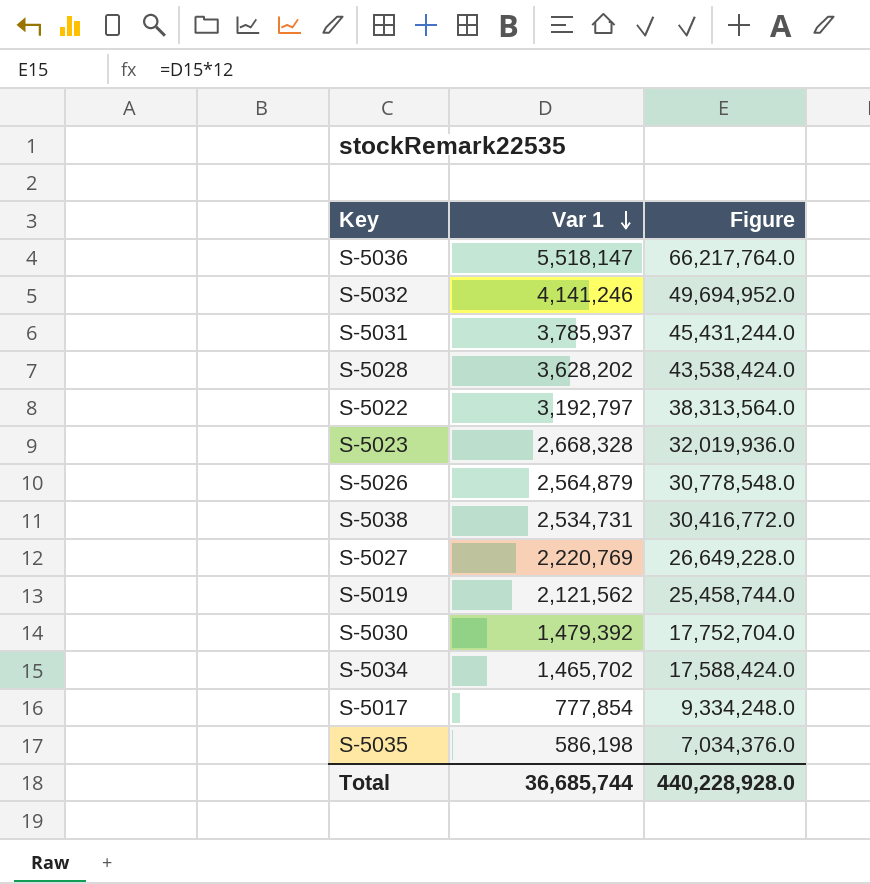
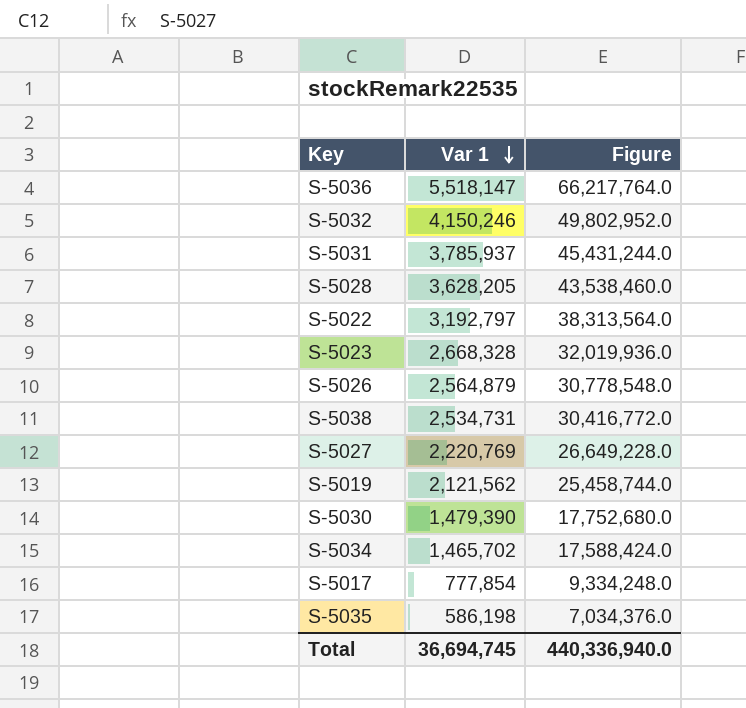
S-5032 | Var 1: 4,141,246 -> 4,150,246
S-5032 | Figure: 49,694,952.0 -> 49,802,952.0
S-5028 | Var 1: 3,628,202 -> 3,628,205
S-5028 | Figure: 43,538,424.0 -> 43,538,460.0
S-5030 | Var 1: 1,479,392 -> 1,479,390
S-5030 | Figure: 17,752,704.0 -> 17,752,680.0
Total | Var 1: 36,685,744 -> 36,694,745
Total | Figure: 440,228,928.0 -> 440,336,940.0

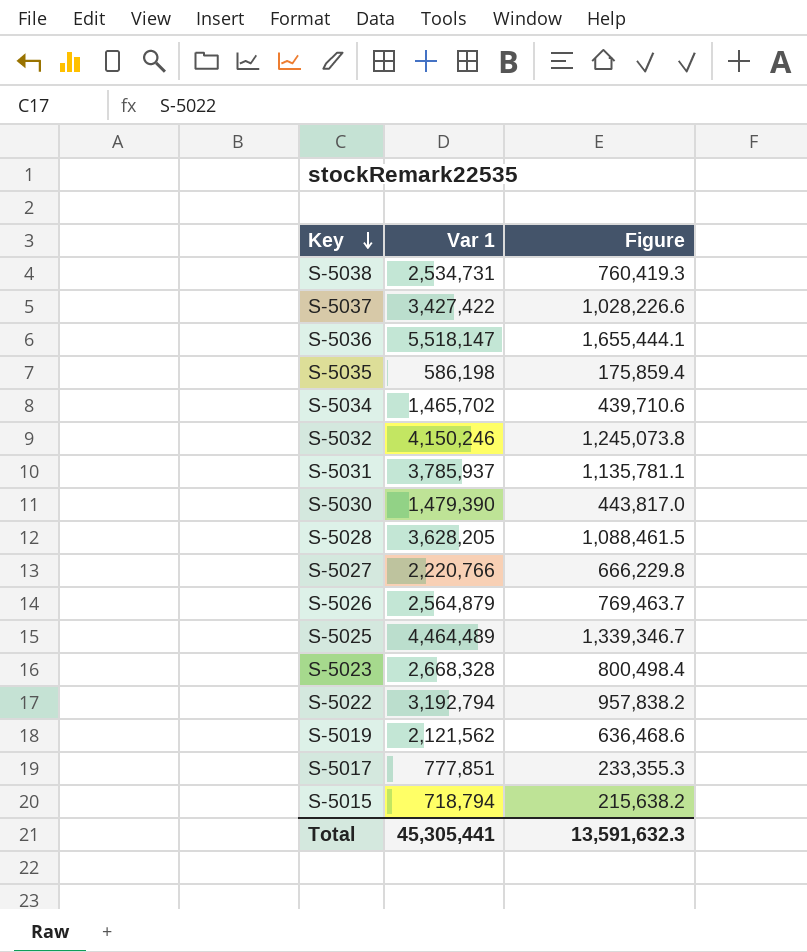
row order: Var 1 descending -> Key descending
column Figure | formula: [Var 1] * 12 -> [Var 1] * 0.3
row S-5037: none -> 3,427,422 | 1,028,226.6
S-5027 | Var 1: 2,220,769 -> 2,220,766
row S-5025: none -> 4,464,489 | 1,339,346.7
S-5022 | Var 1: 3,192,797 -> 3,192,794
S-5017 | Var 1: 777,854 -> 777,851
row S-5015: none -> 718,794 | 215,638.2
Total | Var 1: 36,694,745 -> 45,305,441
Total | Figure: 440,336,940.0 -> 13,591,632.3

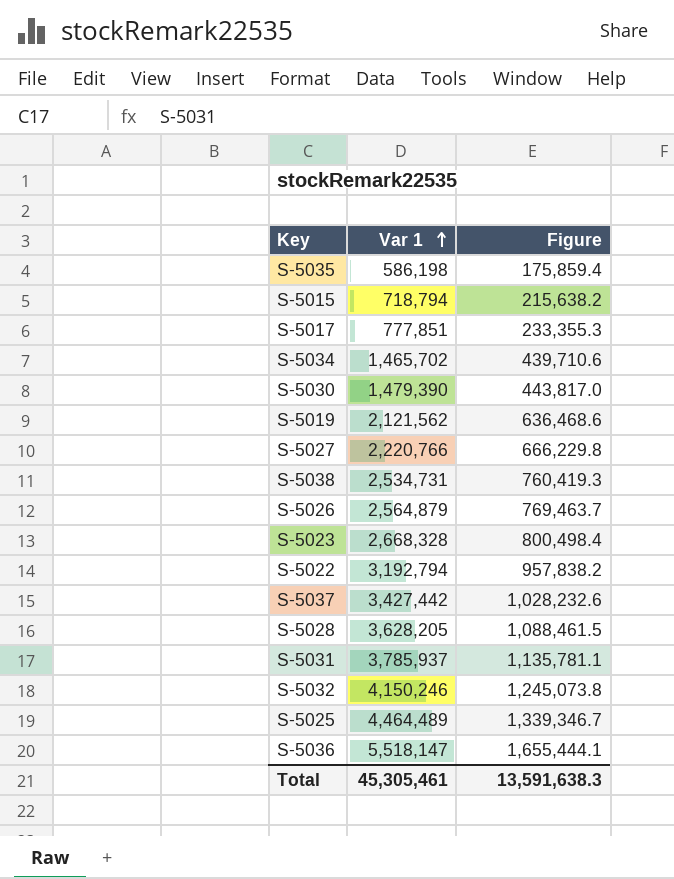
row order: Key descending -> Var 1 ascending
S-5037 | Var 1: 3,427,422 -> 3,427,442
S-5037 | Figure: 1,028,226.6 -> 1,028,232.6
Total | Var 1: 45,305,441 -> 45,305,461
Total | Figure: 13,591,632.3 -> 13,591,638.3

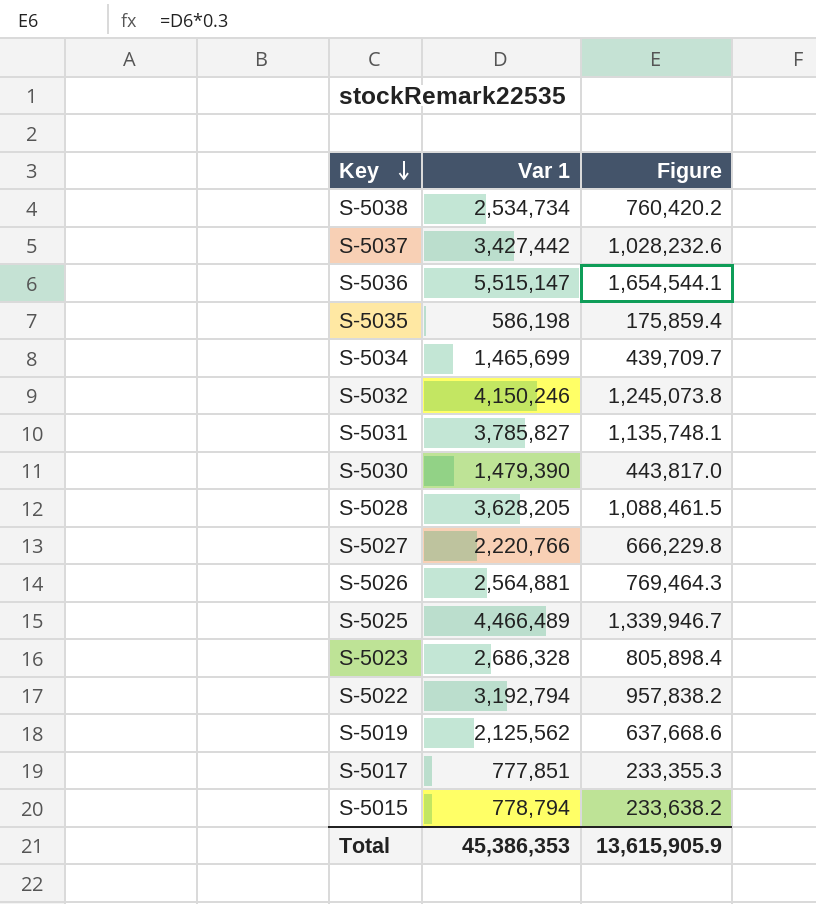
row order: Var 1 ascending -> Key descending
S-5038 | Var 1: 2,534,731 -> 2,534,734
S-5038 | Figure: 760,419.3 -> 760,420.2
S-5036 | Var 1: 5,518,147 -> 5,515,147
S-5036 | Figure: 1,655,444.1 -> 1,654,544.1
S-5034 | Var 1: 1,465,702 -> 1,465,699
S-5034 | Figure: 439,710.6 -> 439,709.7
S-5031 | Var 1: 3,785,937 -> 3,785,827
S-5031 | Figure: 1,135,781.1 -> 1,135,748.1
S-5026 | Var 1: 2,564,879 -> 2,564,881
S-5026 | Figure: 769,463.7 -> 769,464.3
S-5025 | Var 1: 4,464,489 -> 4,466,489
S-5025 | Figure: 1,339,346.7 -> 1,339,946.7
S-5023 | Var 1: 2,668,328 -> 2,686,328
S-5023 | Figure: 800,498.4 -> 805,898.4
S-5019 | Var 1: 2,121,562 -> 2,125,562
S-5019 | Figure: 636,468.6 -> 637,668.6
S-5015 | Var 1: 718,794 -> 778,794
S-5015 | Figure: 215,638.2 -> 233,638.2
Total | Var 1: 45,305,461 -> 45,386,353
Total | Figure: 13,591,638.3 -> 13,615,905.9

